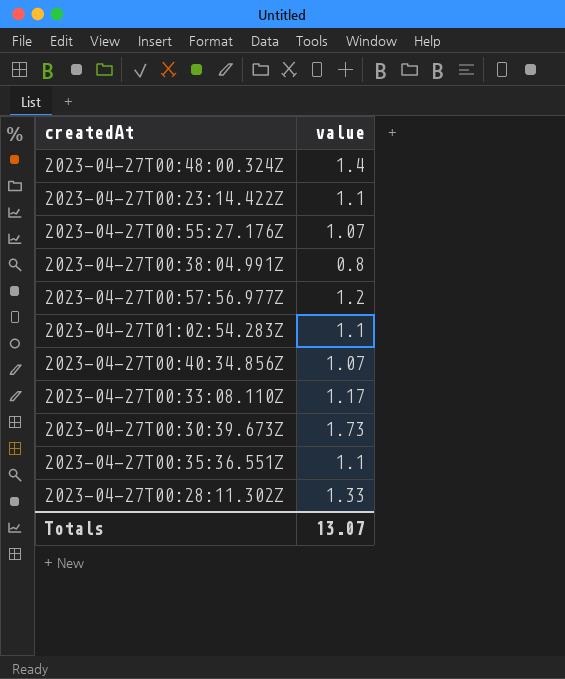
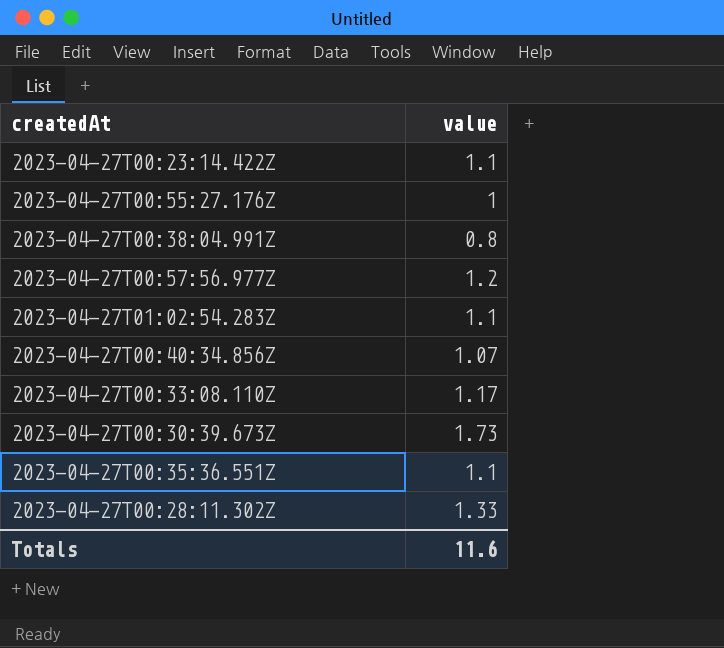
row 2023-04-27T00:48:00.324Z: 1.4 -> none
2023-04-27T00:55:27.176Z | value: 1.07 -> 1
Totals | value: 13.07 -> 11.6

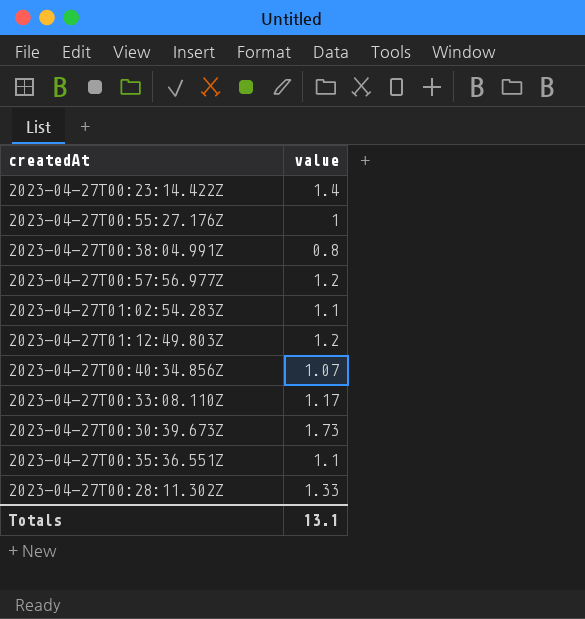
2023-04-27T00:23:14.422Z | value: 1.1 -> 1.4
row 2023-04-27T01:12:49.803Z: none -> 1.2
Totals | value: 11.6 -> 13.1

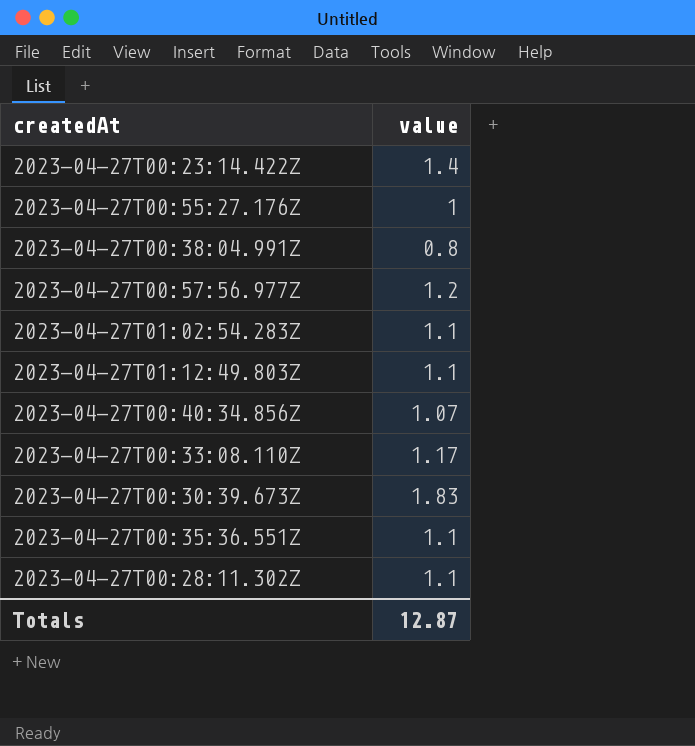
2023-04-27T01:12:49.803Z | value: 1.2 -> 1.1
2023-04-27T00:30:39.673Z | value: 1.73 -> 1.83
2023-04-27T00:28:11.302Z | value: 1.33 -> 1.1
Totals | value: 13.1 -> 12.87

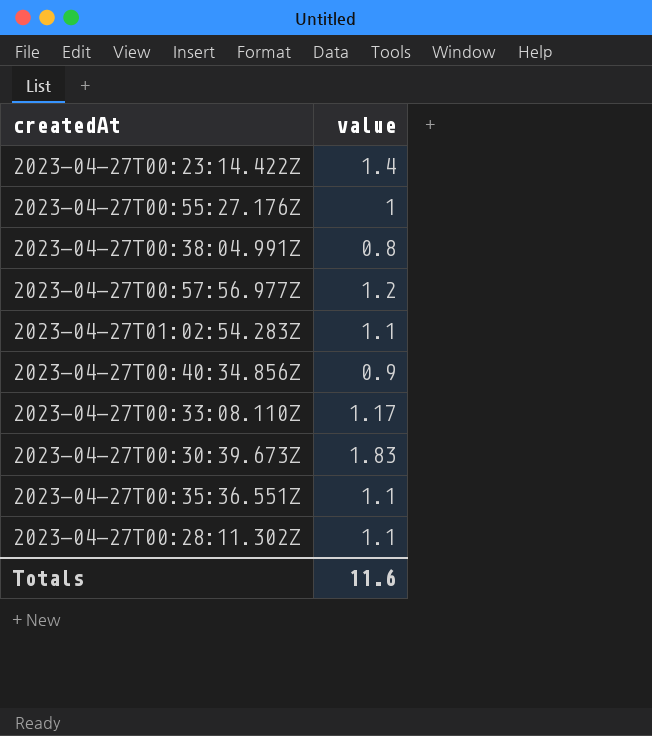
row 2023-04-27T01:12:49.803Z: 1.1 -> none
2023-04-27T00:40:34.856Z | value: 1.07 -> 0.9
Totals | value: 12.87 -> 11.6

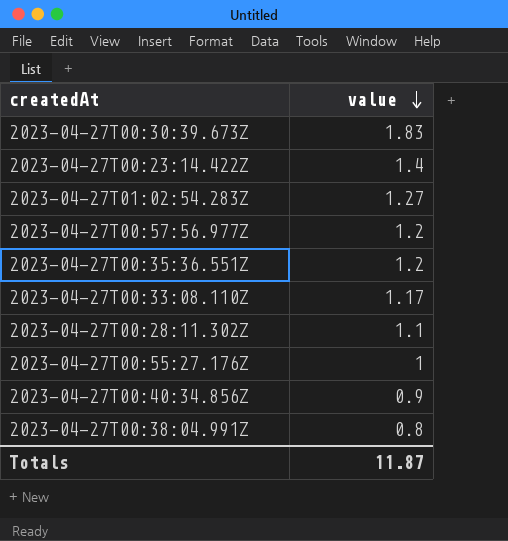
row order: none -> value descending
2023-04-27T01:02:54.283Z | value: 1.1 -> 1.27
2023-04-27T00:35:36.551Z | value: 1.1 -> 1.2
Totals | value: 11.6 -> 11.87

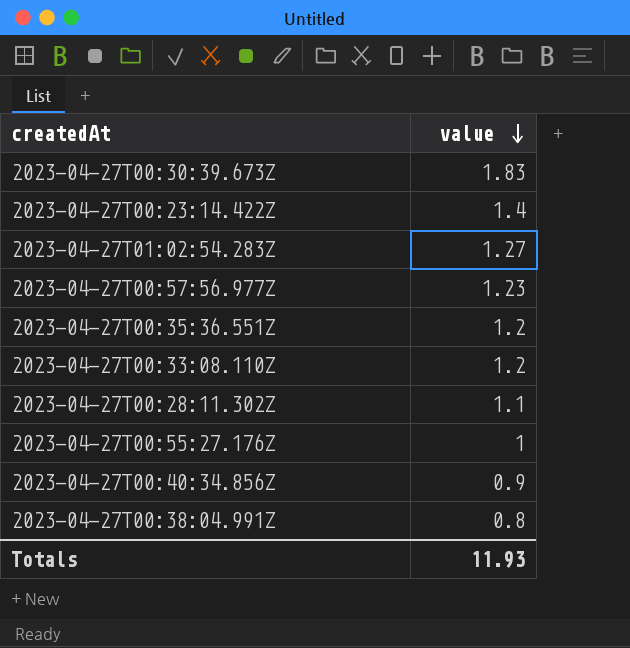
2023-04-27T00:57:56.977Z | value: 1.2 -> 1.23
2023-04-27T00:33:08.110Z | value: 1.17 -> 1.2
Totals | value: 11.87 -> 11.93

